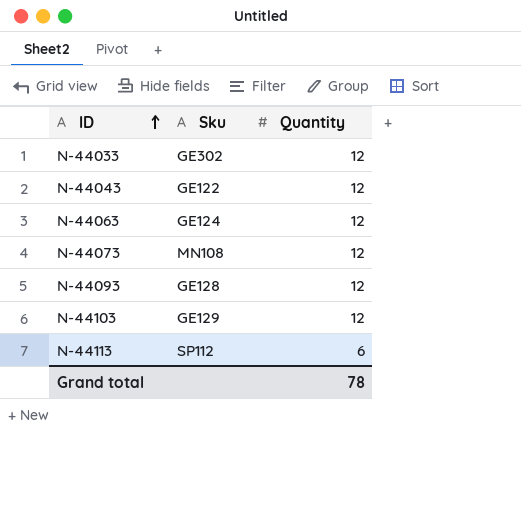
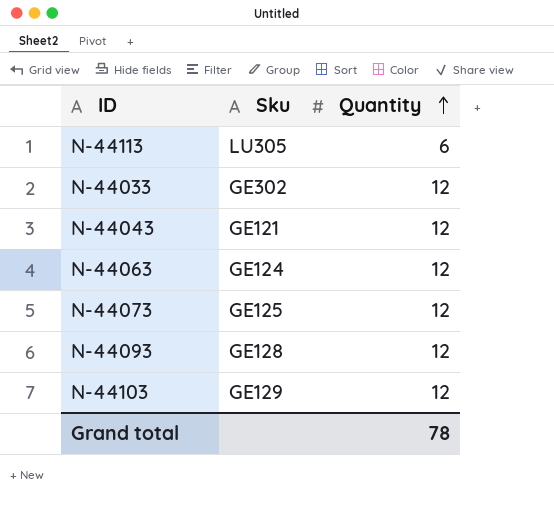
row order: ID ascending -> Quantity ascending
N-44113 | Sku: SP112 -> LU305
N-44043 | Sku: GE122 -> GE121
N-44073 | Sku: MN108 -> GE125

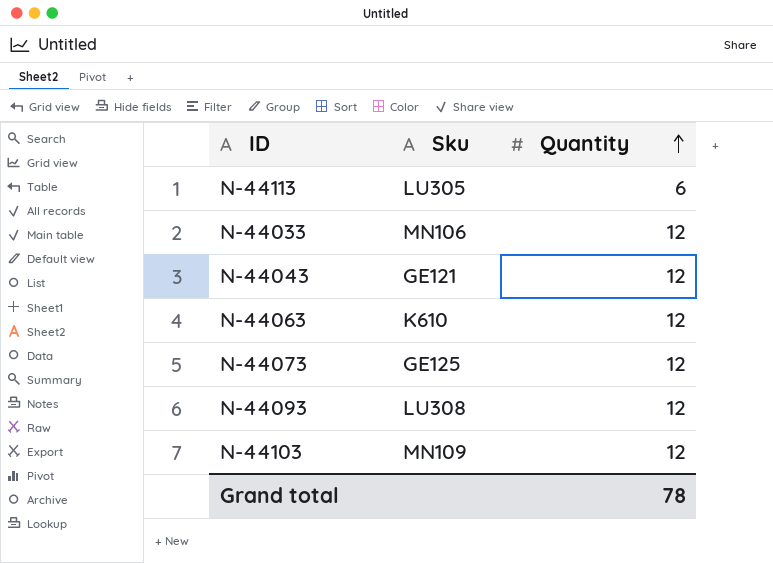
N-44033 | Sku: GE302 -> MN106
N-44063 | Sku: GE124 -> K610
N-44093 | Sku: GE128 -> LU308
N-44103 | Sku: GE129 -> MN109

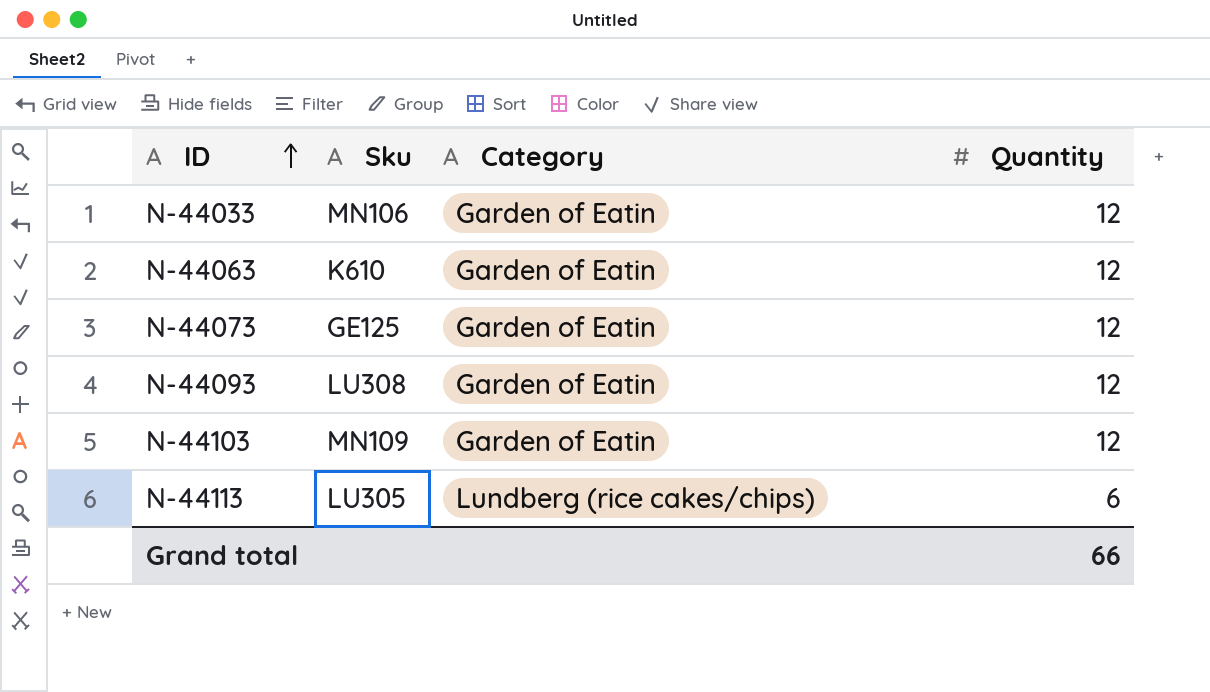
row order: Quantity ascending -> ID ascending
column Category | position: none -> 3
row N-44043: GE121 | 12 -> none
Grand total | Quantity: 78 -> 66

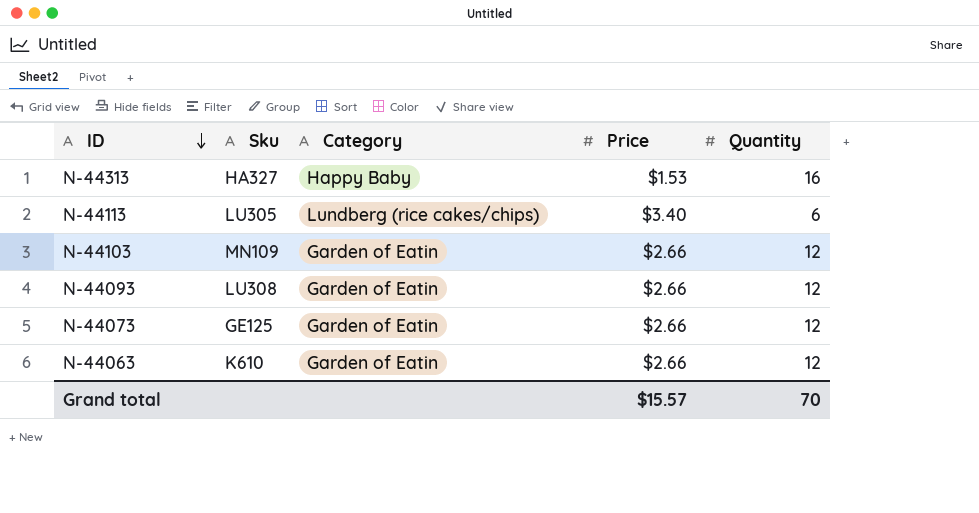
row order: ID ascending -> ID descending
column Price | position: none -> 4
row N-44033: MN106 | Garden of Eatin | 12 -> none
row N-44313: none -> HA327 | Happy Baby | $1.53 | 16
Grand total | Quantity: 66 -> 70

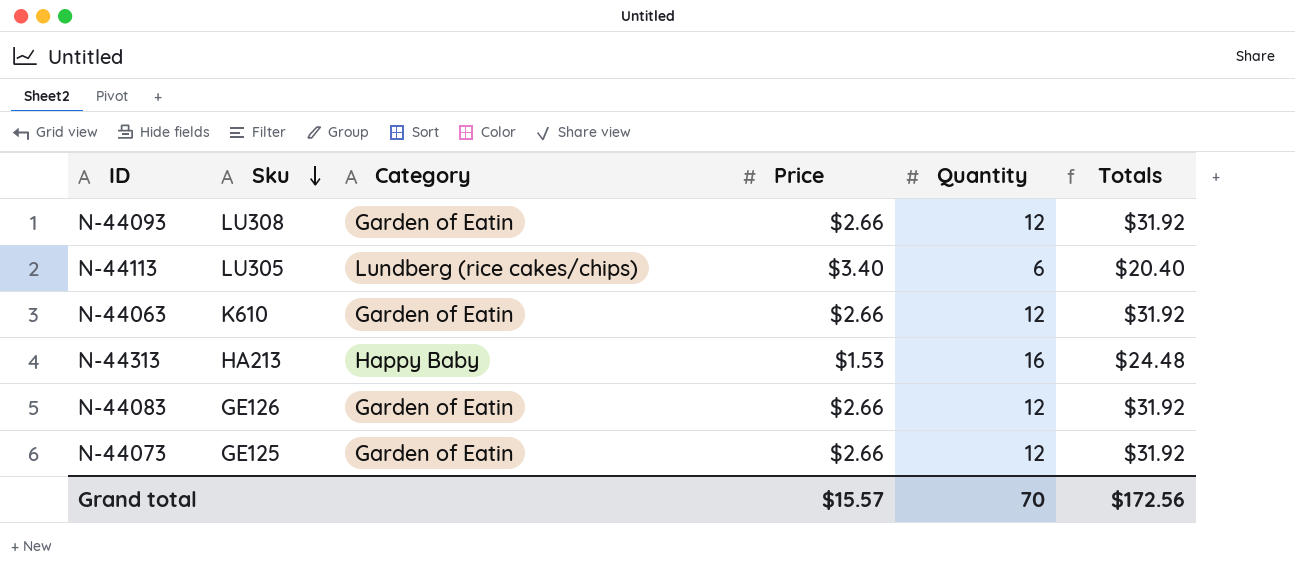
row order: ID descending -> Sku descending
column Totals | formula: none -> [Price] * [Quantity]
row N-44103: MN109 | Garden of Eatin | $2.66 | 12 -> none
N-44313 | Sku: HA327 -> HA213
row N-44083: none -> GE126 | Garden of Eatin | $2.66 | 12 | $31.92

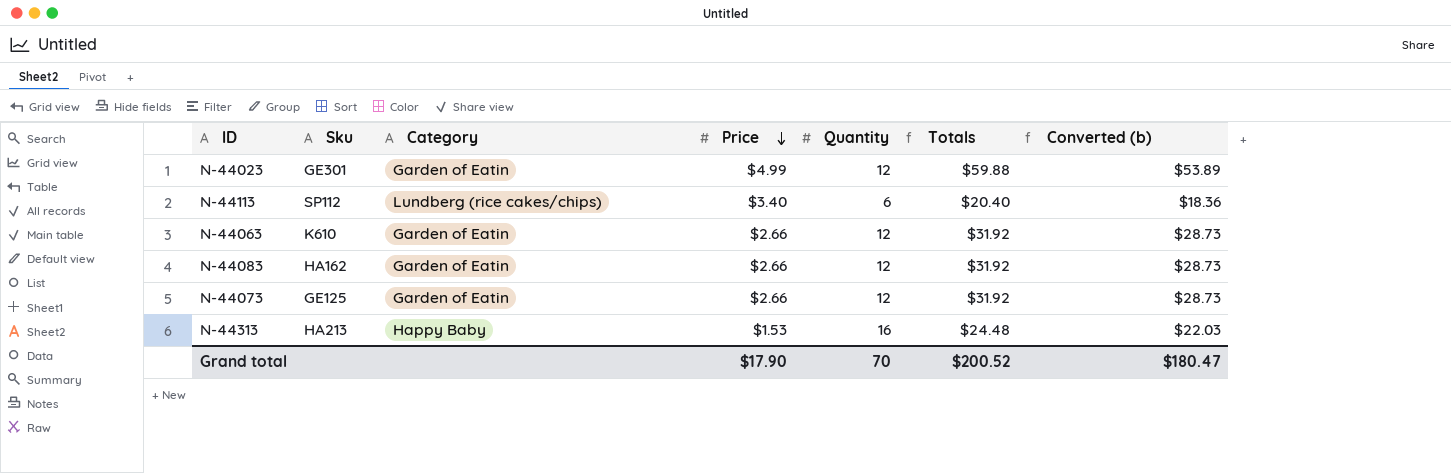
row order: Sku descending -> Price descending
column Converted (b) | formula: none -> [Totals] * 0.9
row N-44093: LU308 | Garden of Eatin | $2.66 | 12 | $31.92 -> none
row N-44023: none -> GE301 | Garden of Eatin | $4.99 | 12 | $59.88 | $53.89
N-44113 | Sku: LU305 -> SP112
N-44083 | Sku: GE126 -> HA162
Grand total | Price: $15.57 -> $17.90
Grand total | Totals: $172.56 -> $200.52

